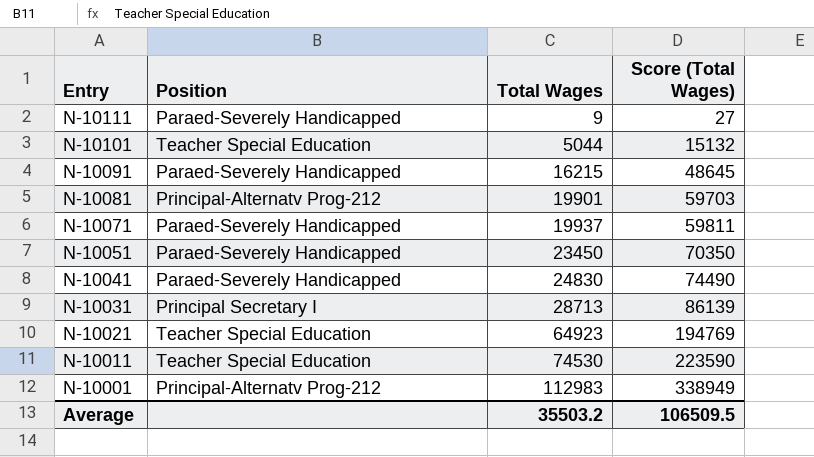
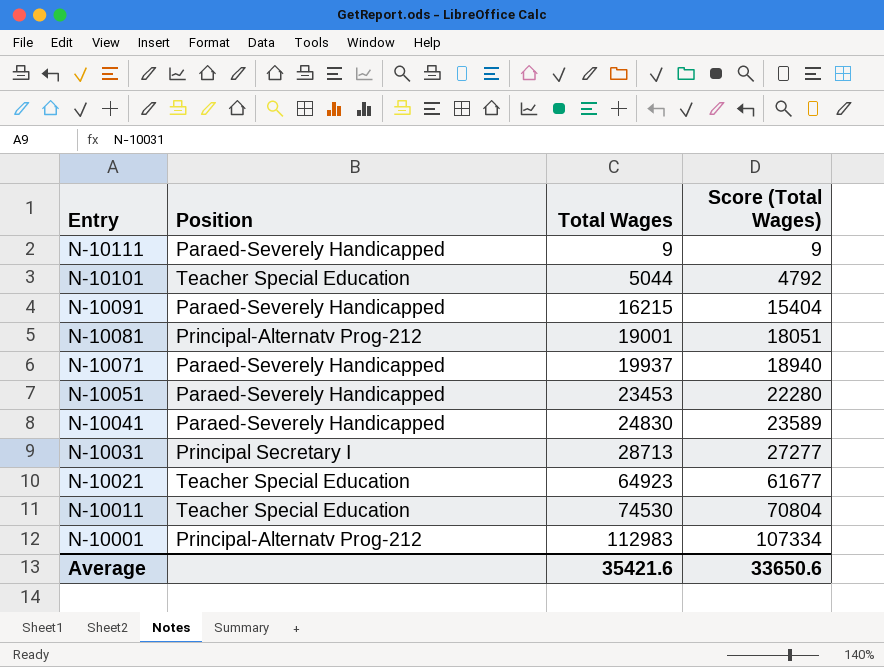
column Score (Total Wages) | formula: [Total Wages] * 3 -> [Total Wages] * 0.95
N-10081 | Total Wages: 19901 -> 19001
N-10051 | Total Wages: 23450 -> 23453
Average | Total Wages: 35503.2 -> 35421.6
Average | Score (Total Wages): 106509.5 -> 33650.6

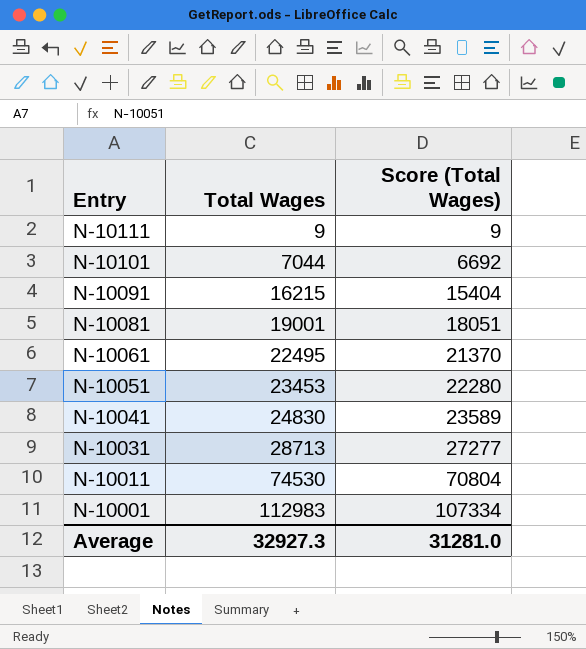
column Position | position: 2 -> none
row N-10071: Paraed-Severely Handicapped | 19937 | 18940 -> none
row N-10021: Teacher Special Education | 64923 | 61677 -> none
N-10101 | Total Wages: 5044 -> 7044
N-10101 | Score (Total Wages): 4792 -> 6692
row N-10061: none -> 22495 | 21370
Average | Total Wages: 35421.6 -> 32927.3
Average | Score (Total Wages): 33650.6 -> 31281.0

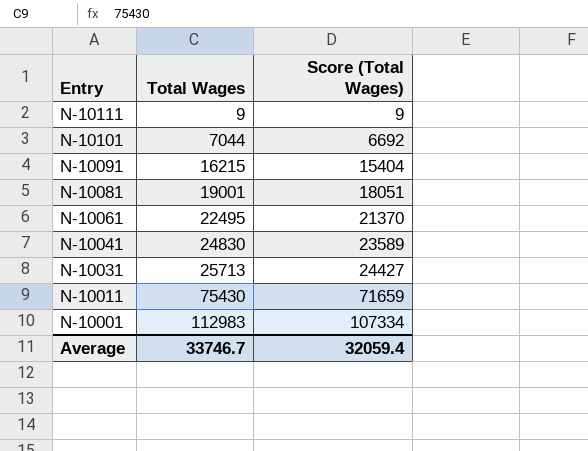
row N-10051: 23453 | 22280 -> none
N-10031 | Total Wages: 28713 -> 25713
N-10031 | Score (Total Wages): 27277 -> 24427
N-10011 | Total Wages: 74530 -> 75430
N-10011 | Score (Total Wages): 70804 -> 71659
Average | Total Wages: 32927.3 -> 33746.7
Average | Score (Total Wages): 31281.0 -> 32059.4

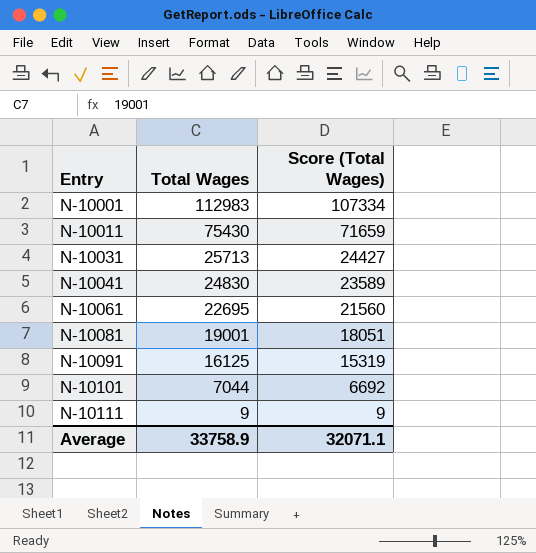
row order: Entry descending -> Entry ascending
N-10061 | Total Wages: 22495 -> 22695
N-10061 | Score (Total Wages): 21370 -> 21560
N-10091 | Total Wages: 16215 -> 16125
N-10091 | Score (Total Wages): 15404 -> 15319
Average | Total Wages: 33746.7 -> 33758.9
Average | Score (Total Wages): 32059.4 -> 32071.1

